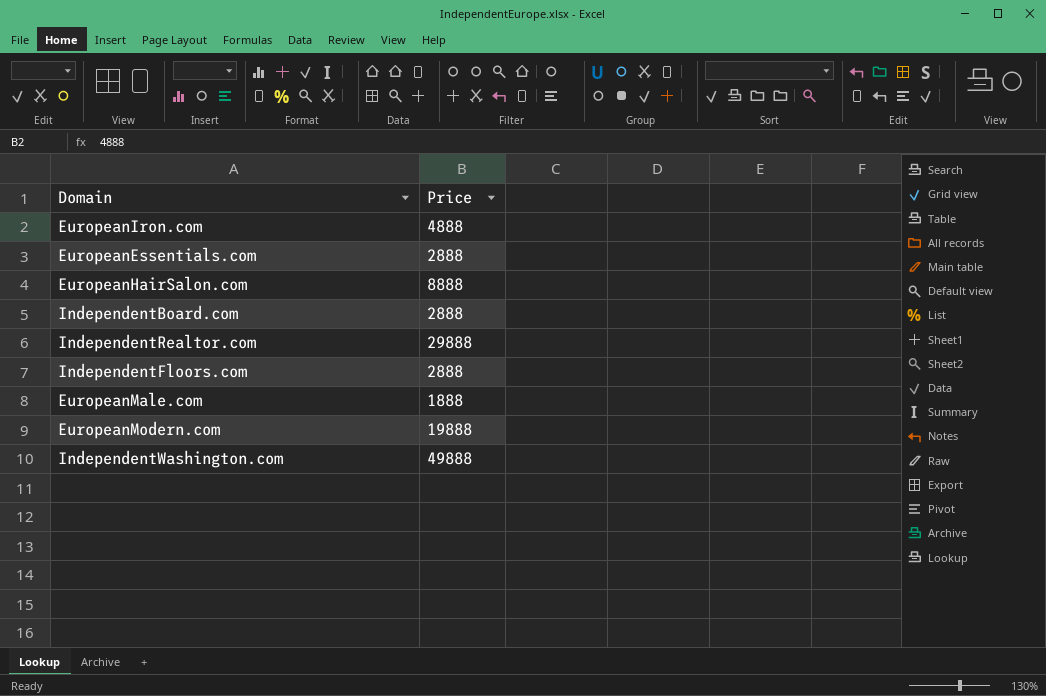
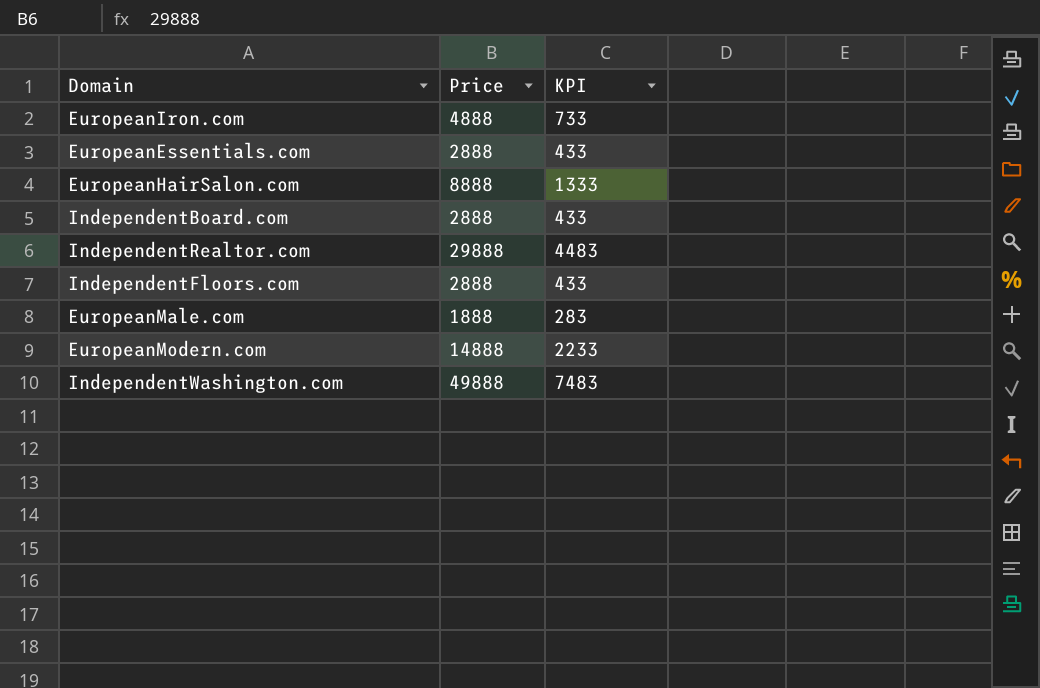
column KPI | formula: none -> [Price] * 0.15
EuropeanModern.com | Price: 19888 -> 14888

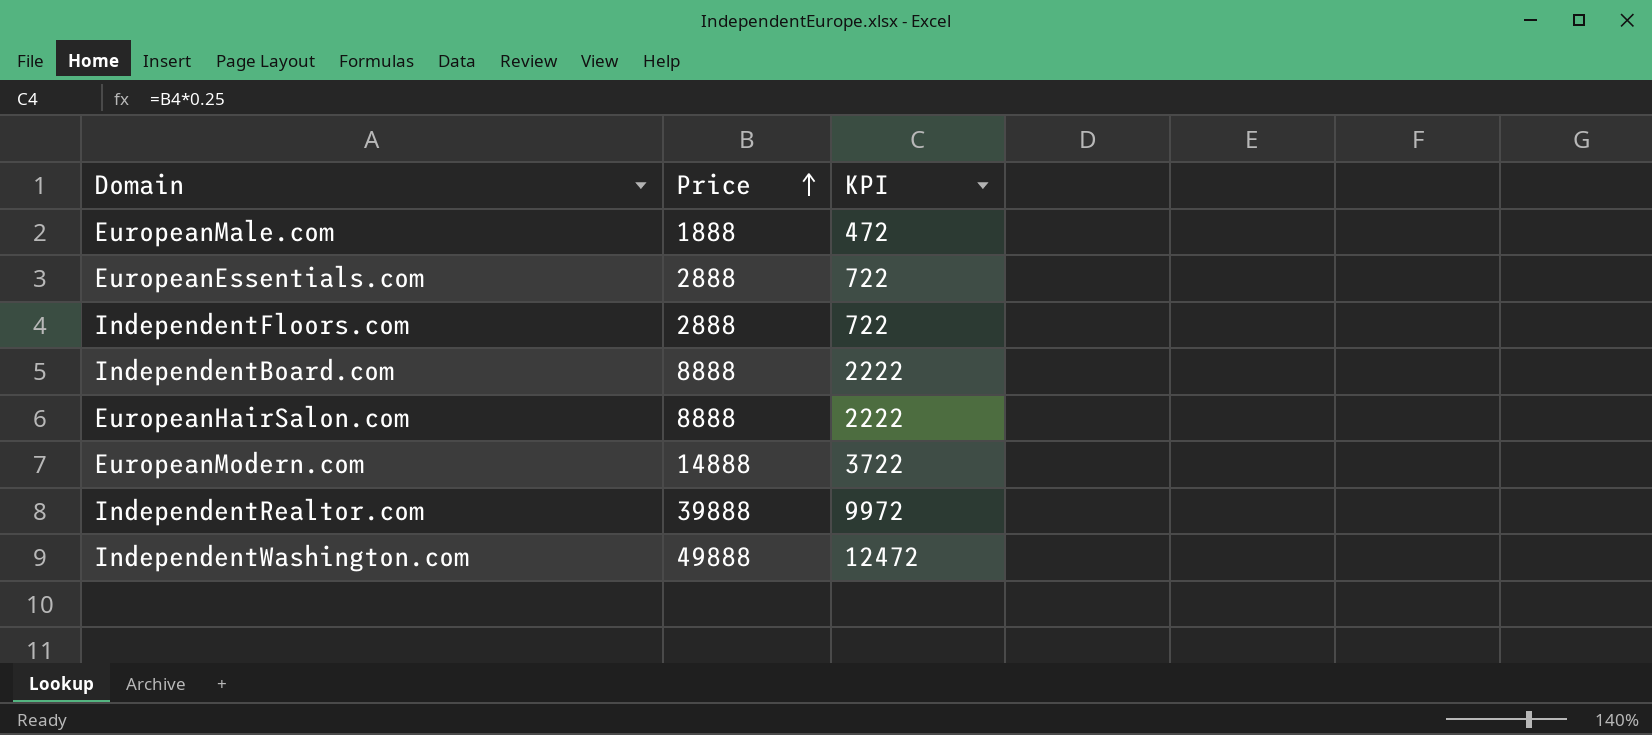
row order: none -> Price ascending
column KPI | formula: [Price] * 0.15 -> [Price] * 0.25
row EuropeanIron.com: 4888 | 733 -> none
IndependentBoard.com | Price: 2888 -> 8888
IndependentRealtor.com | Price: 29888 -> 39888

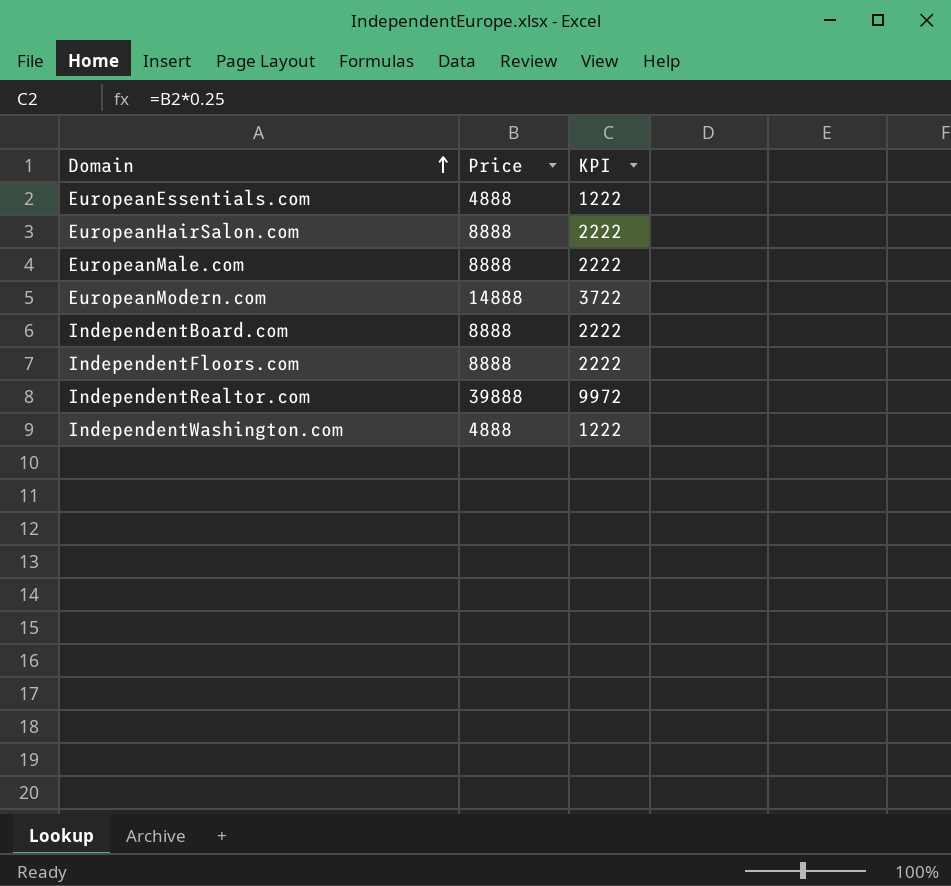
row order: Price ascending -> Domain ascending
EuropeanEssentials.com | Price: 2888 -> 4888
EuropeanEssentials.com | KPI: 722 -> 1222
EuropeanMale.com | Price: 1888 -> 8888
EuropeanMale.com | KPI: 472 -> 2222
IndependentFloors.com | Price: 2888 -> 8888
IndependentFloors.com | KPI: 722 -> 2222
IndependentWashington.com | Price: 49888 -> 4888
IndependentWashington.com | KPI: 12472 -> 1222

